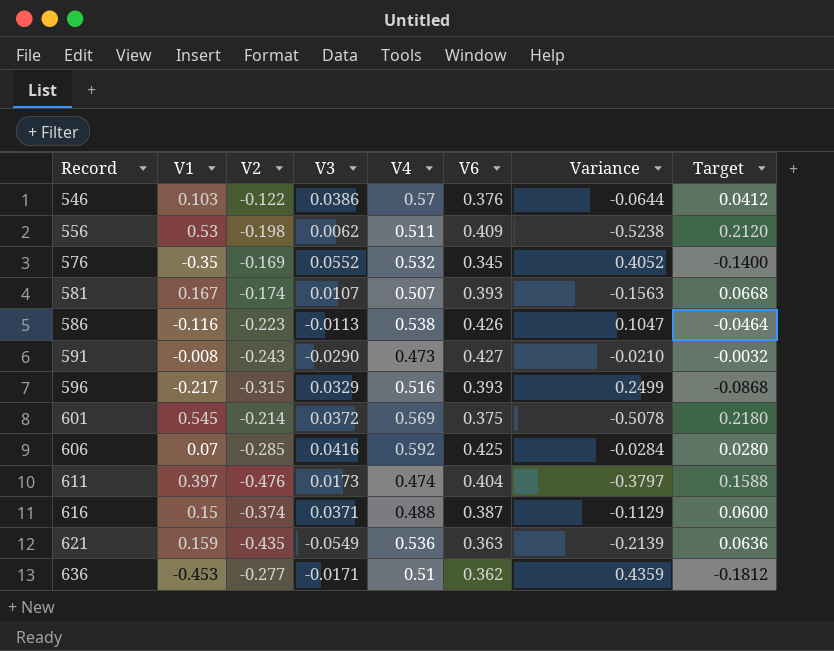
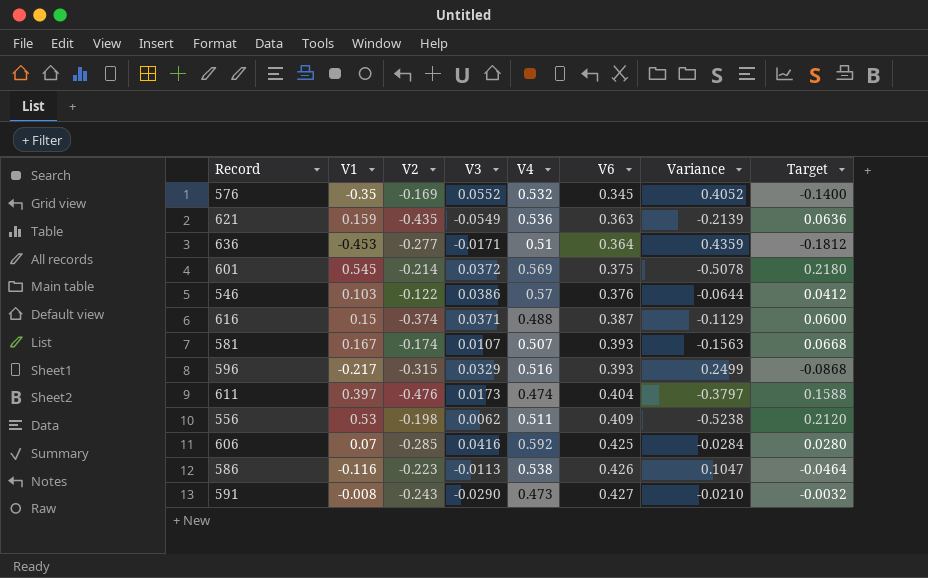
row order: Record ascending -> V6 ascending
636 | V6: 0.362 -> 0.364

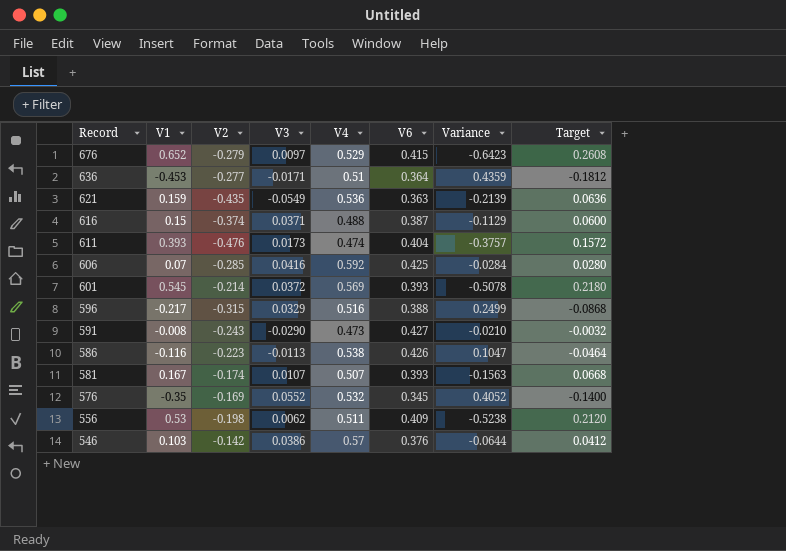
row order: V6 ascending -> Record descending
row 676: none -> 0.652 | -0.279 | 0.0097 | 0.529 | 0.415 | -0.6423 | 0.2608
611 | V1: 0.397 -> 0.393
611 | Variance: -0.3797 -> -0.3757
611 | Target: 0.1588 -> 0.1572
601 | V6: 0.375 -> 0.393
596 | V6: 0.393 -> 0.388
546 | V2: -0.122 -> -0.142

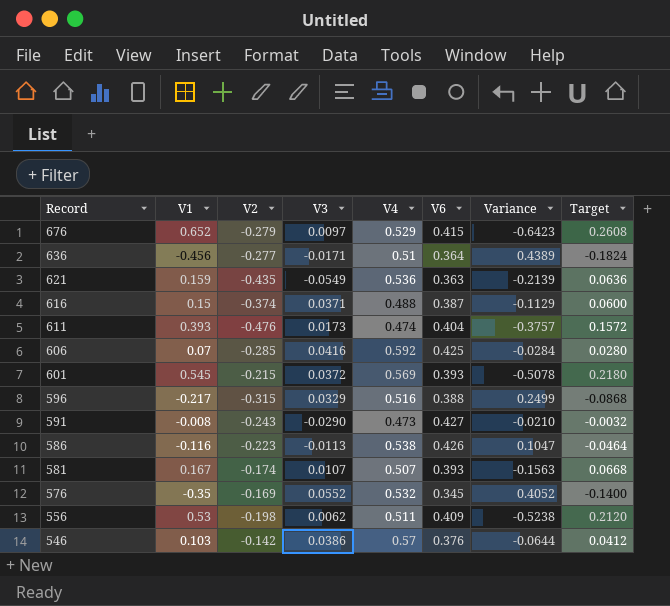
636 | V1: -0.453 -> -0.456
636 | Variance: 0.4359 -> 0.4389
636 | Target: -0.1812 -> -0.1824
601 | V2: -0.214 -> -0.215

